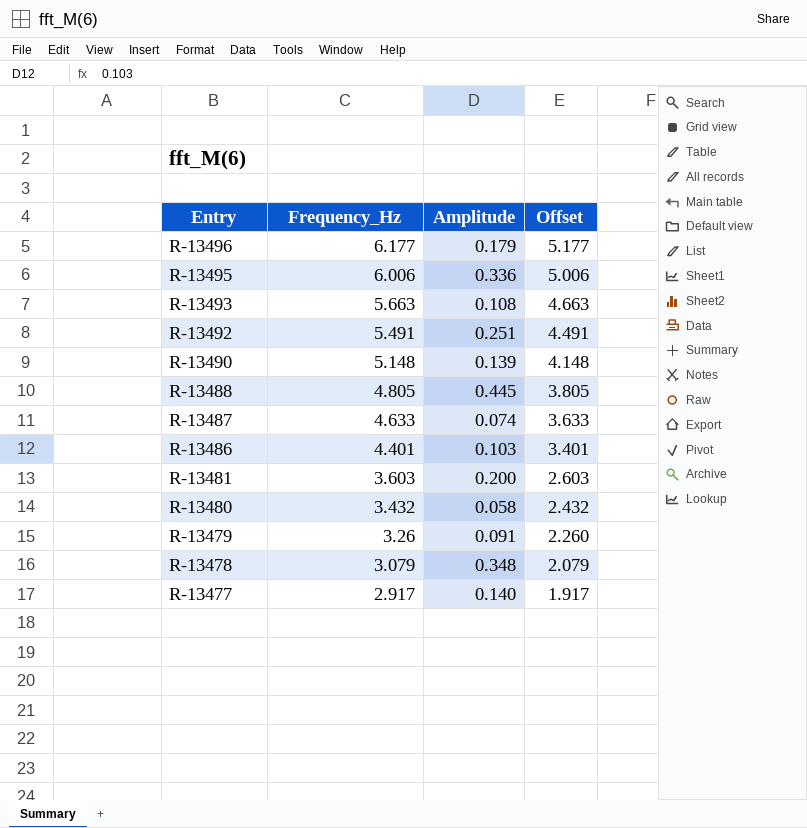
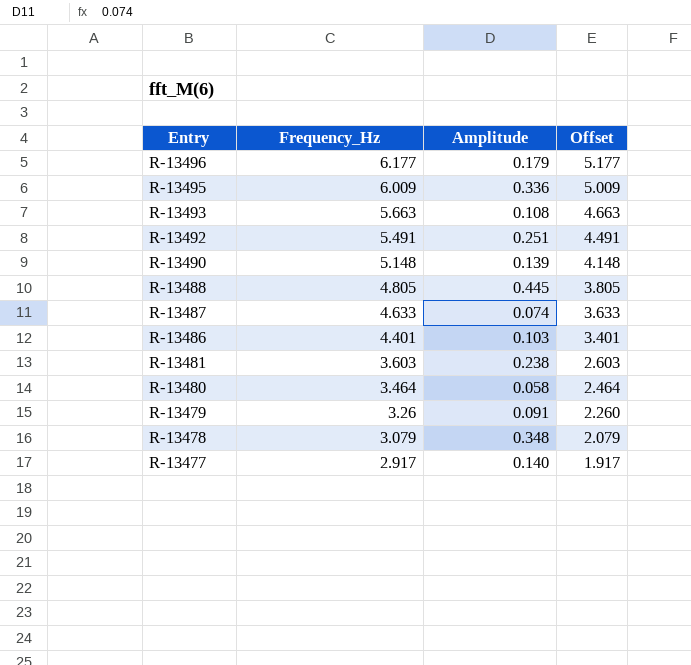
R-13495 | Frequency_Hz: 6.006 -> 6.009
R-13495 | Offset: 5.006 -> 5.009
R-13481 | Amplitude: 0.200 -> 0.238
R-13480 | Frequency_Hz: 3.432 -> 3.464
R-13480 | Offset: 2.432 -> 2.464

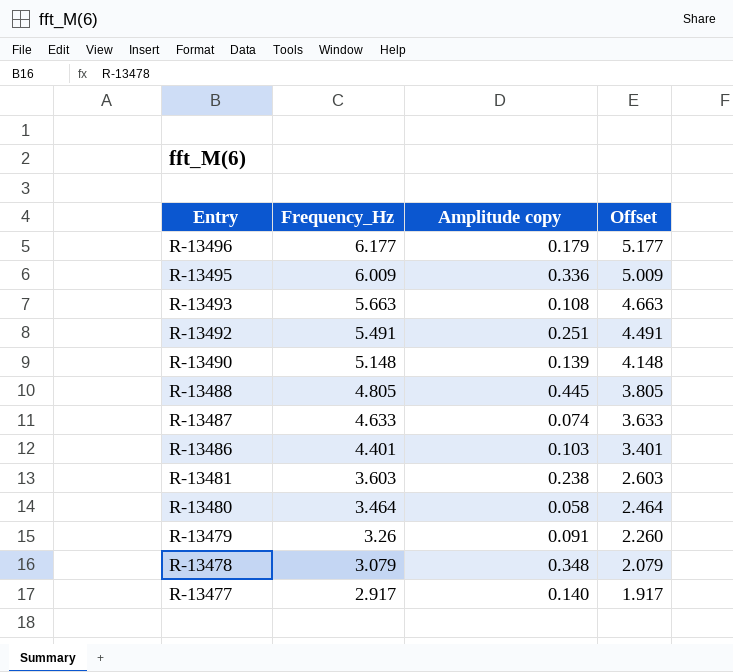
column name: Amplitude -> Amplitude copy

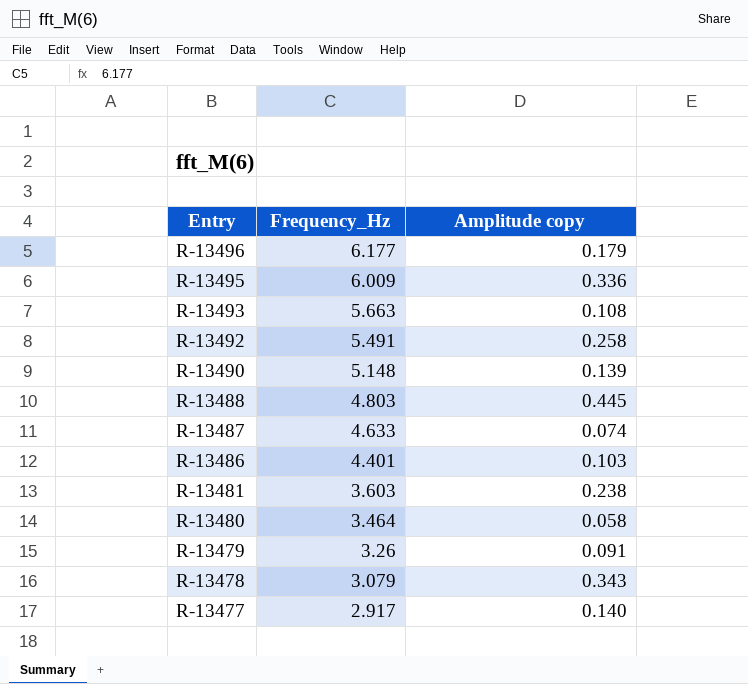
column Offset | formula: [Frequency_Hz] - 1 -> none
R-13492 | Amplitude copy: 0.251 -> 0.258
R-13488 | Frequency_Hz: 4.805 -> 4.803
R-13478 | Amplitude copy: 0.348 -> 0.343

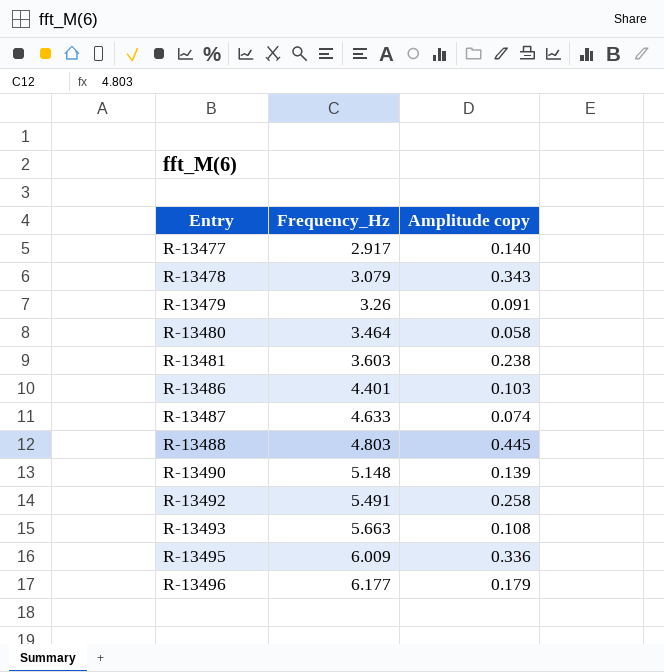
row order: Entry descending -> Entry ascending

